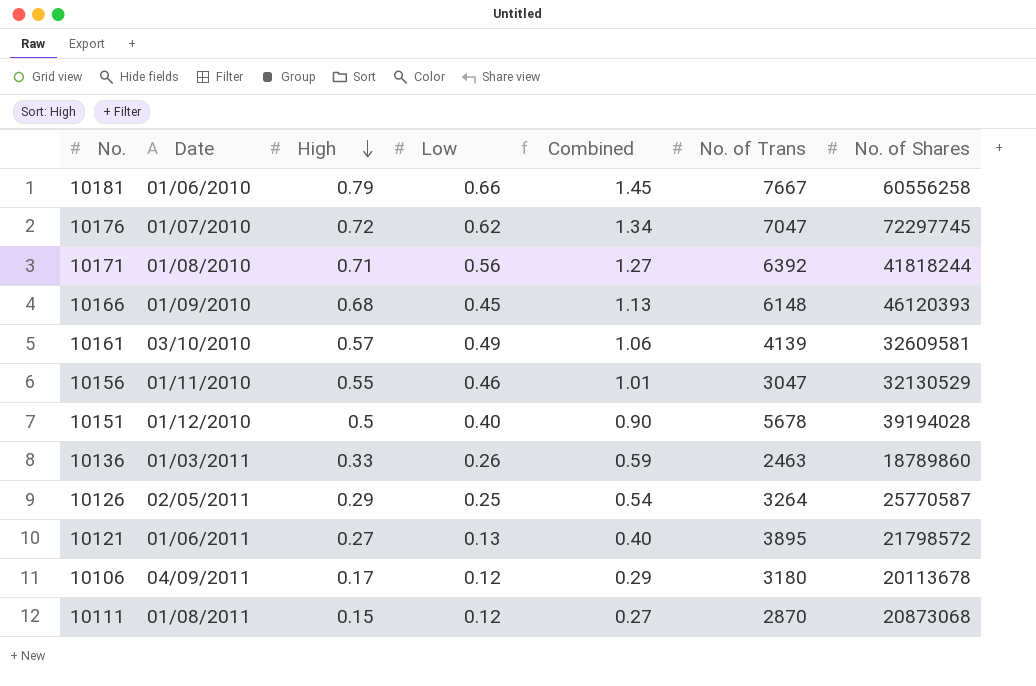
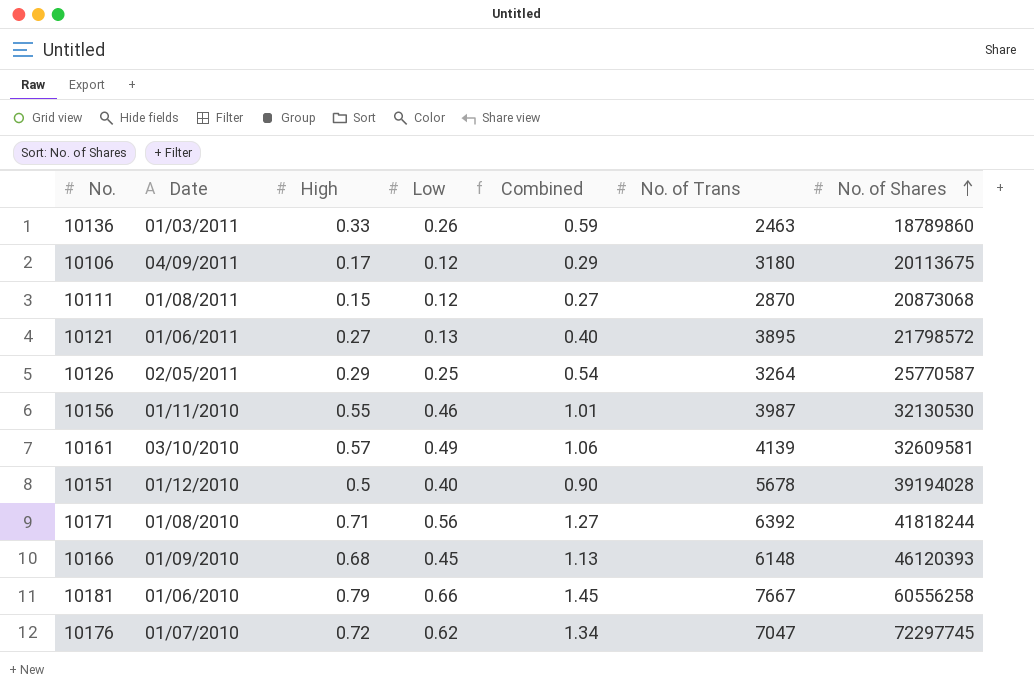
row order: High descending -> No. of Shares ascending
10106 | No. of Shares: 20113678 -> 20113675
10156 | No. of Trans: 3047 -> 3987
10156 | No. of Shares: 32130529 -> 32130530

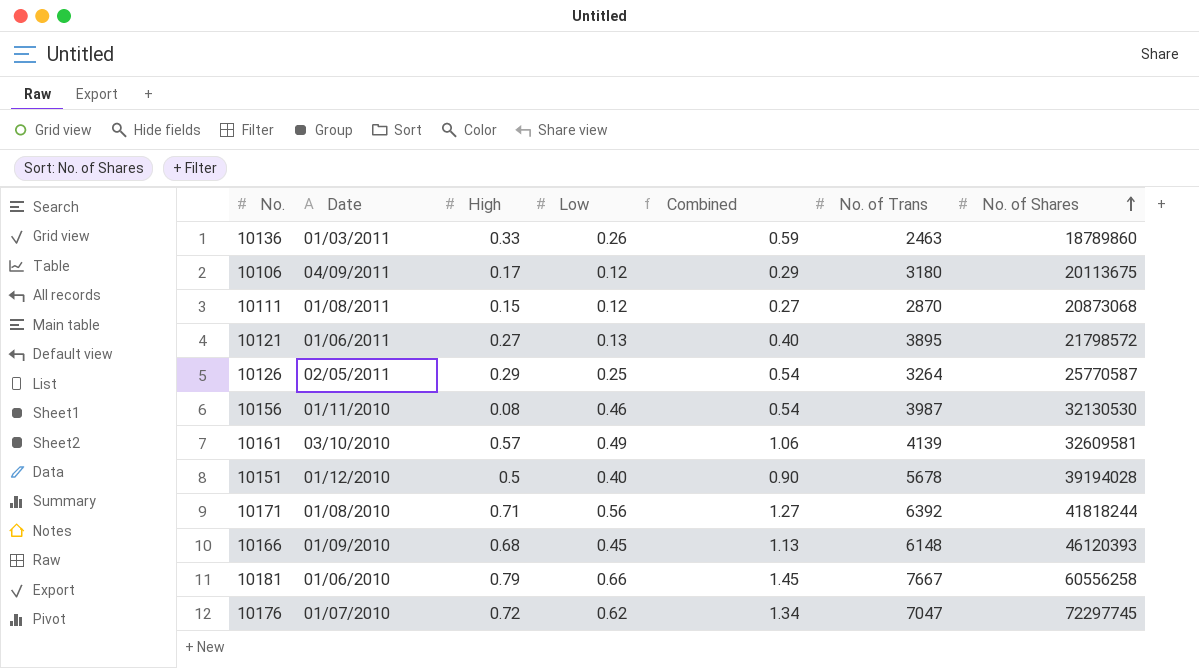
10156 | High: 0.55 -> 0.08
10156 | Combined: 1.01 -> 0.54

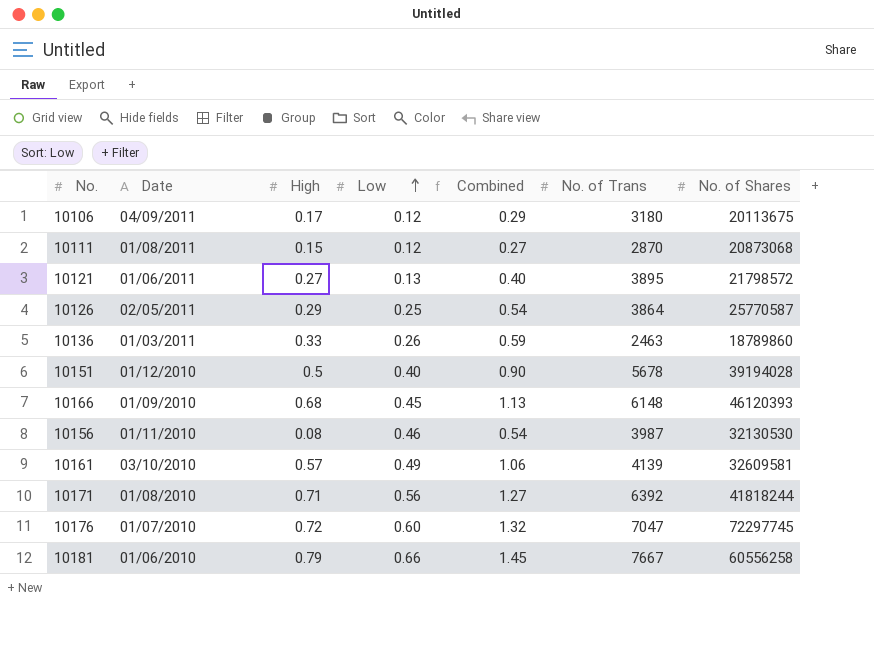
row order: No. of Shares ascending -> Low ascending
10126 | No. of Trans: 3264 -> 3864
10176 | Low: 0.62 -> 0.60
10176 | Combined: 1.34 -> 1.32

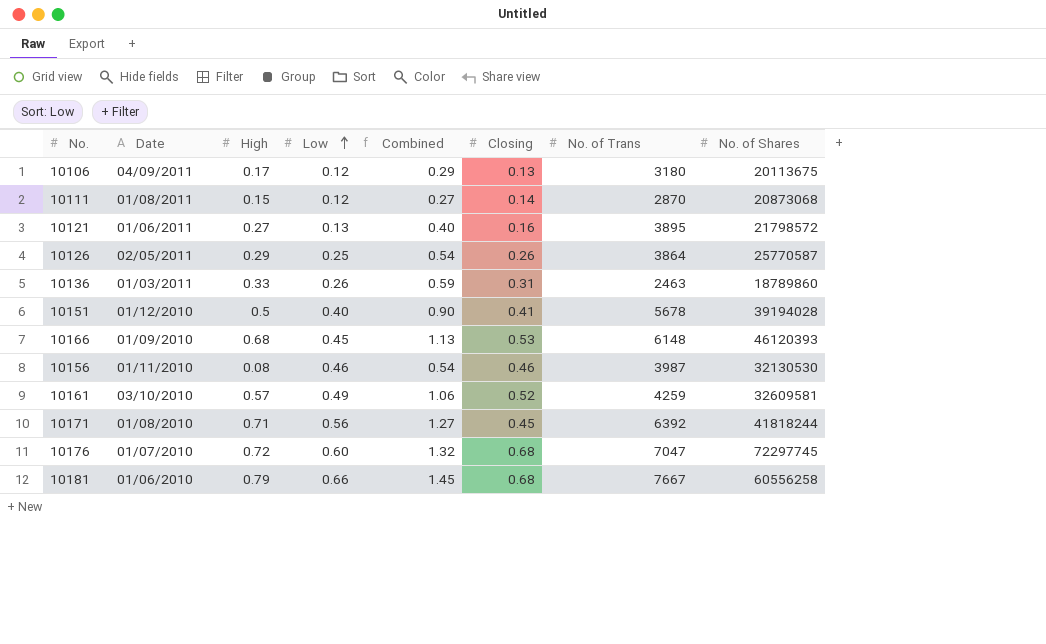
column Closing | position: none -> 6
10161 | No. of Trans: 4139 -> 4259

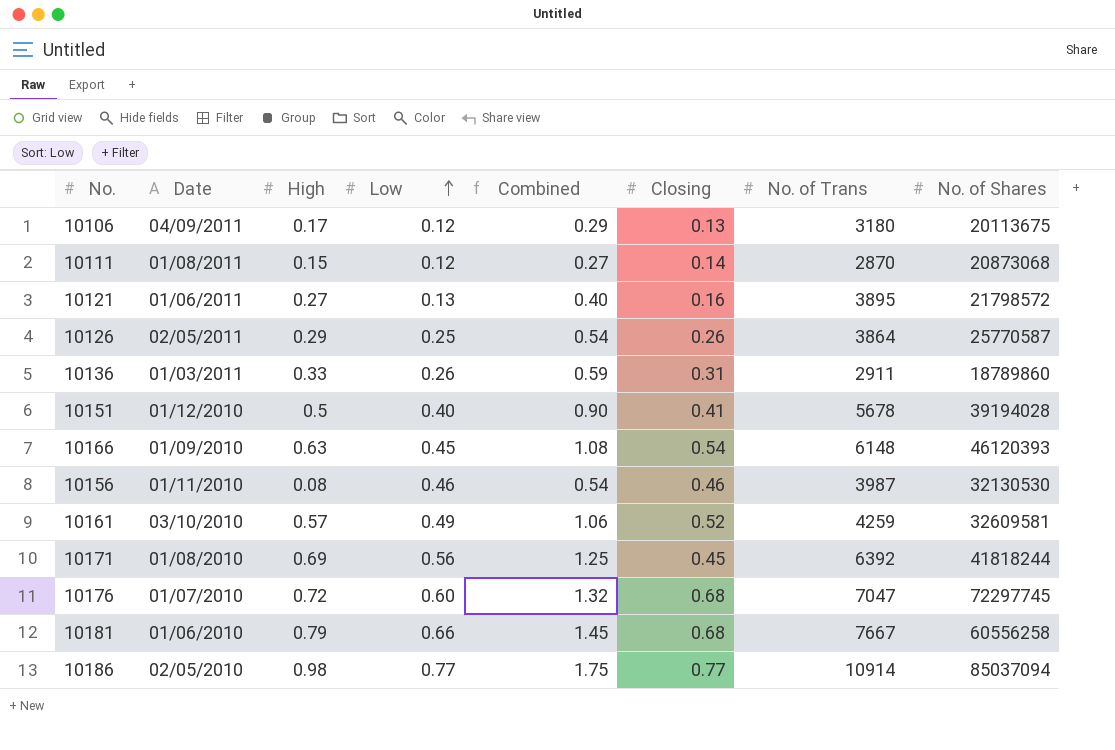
10136 | No. of Trans: 2463 -> 2911
10166 | High: 0.68 -> 0.63
10166 | Combined: 1.13 -> 1.08
10166 | Closing: 0.53 -> 0.54
10171 | High: 0.71 -> 0.69
10171 | Combined: 1.27 -> 1.25
row 10186: none -> 02/05/2010 | 0.98 | 0.77 | 1.75 | 0.77 | 10914 | 85037094

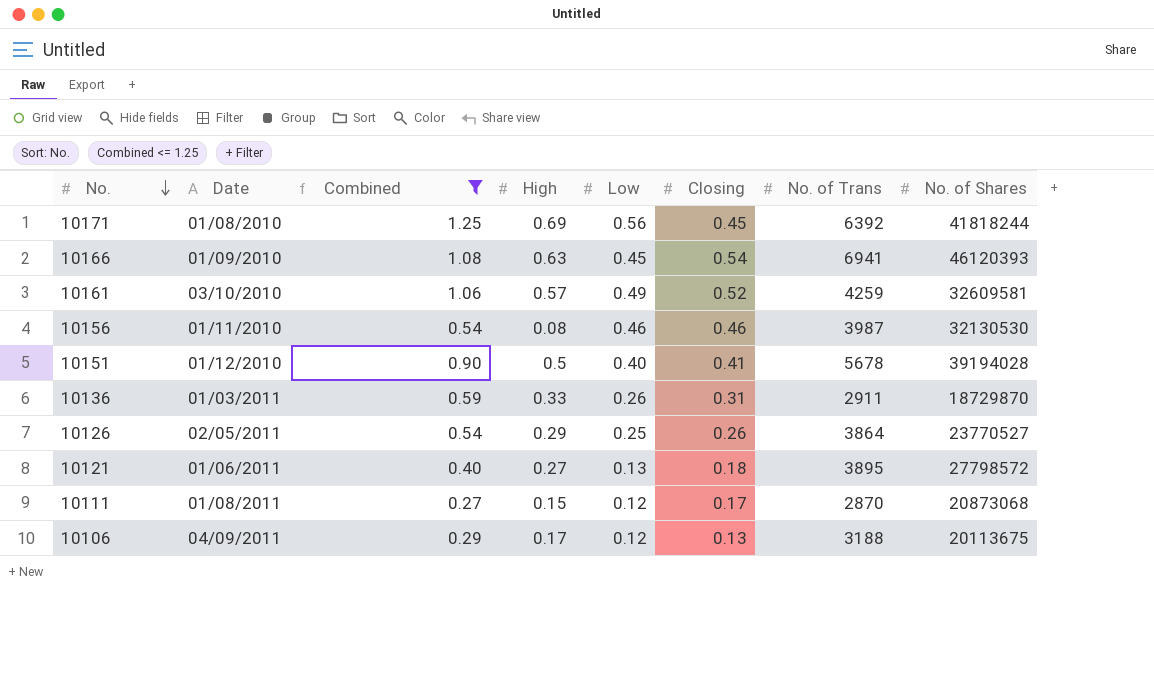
filter: none -> Combined <= 1.25
row order: Low ascending -> No. descending
column Combined | position: 5 -> 3
10166 | No. of Trans: 6148 -> 6941
10136 | No. of Shares: 18789860 -> 18729870
10126 | No. of Shares: 25770587 -> 23770527
10121 | Closing: 0.16 -> 0.18
10121 | No. of Shares: 21798572 -> 27798572
10111 | Closing: 0.14 -> 0.17
10106 | No. of Trans: 3180 -> 3188

